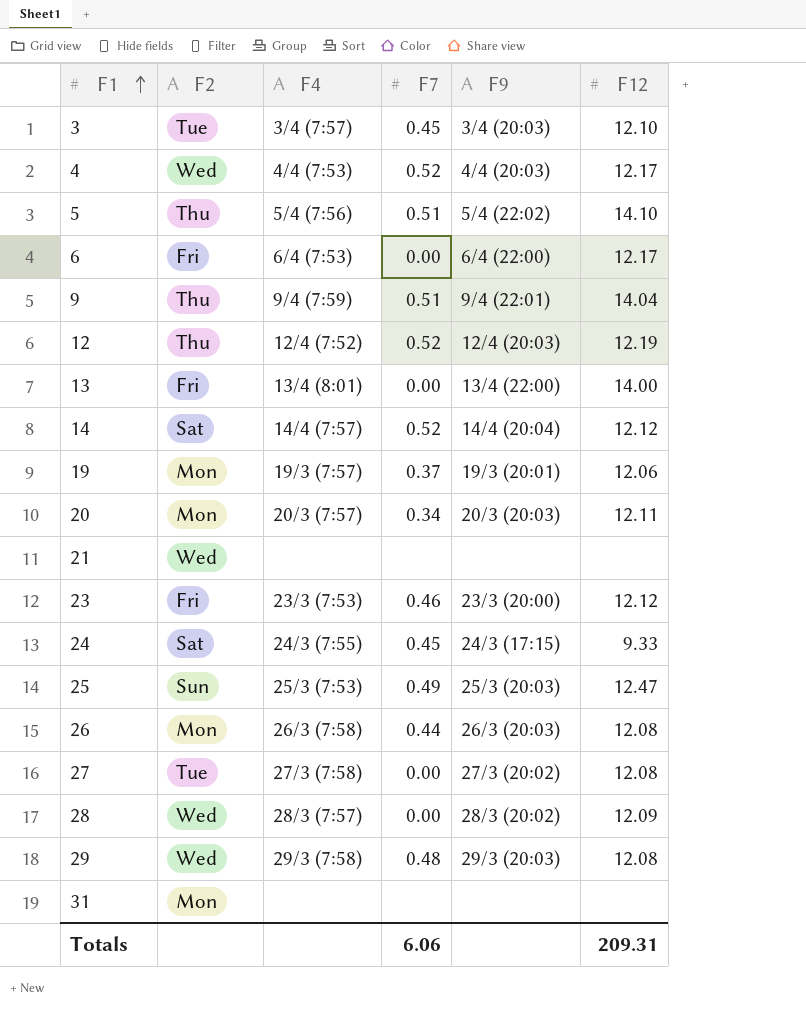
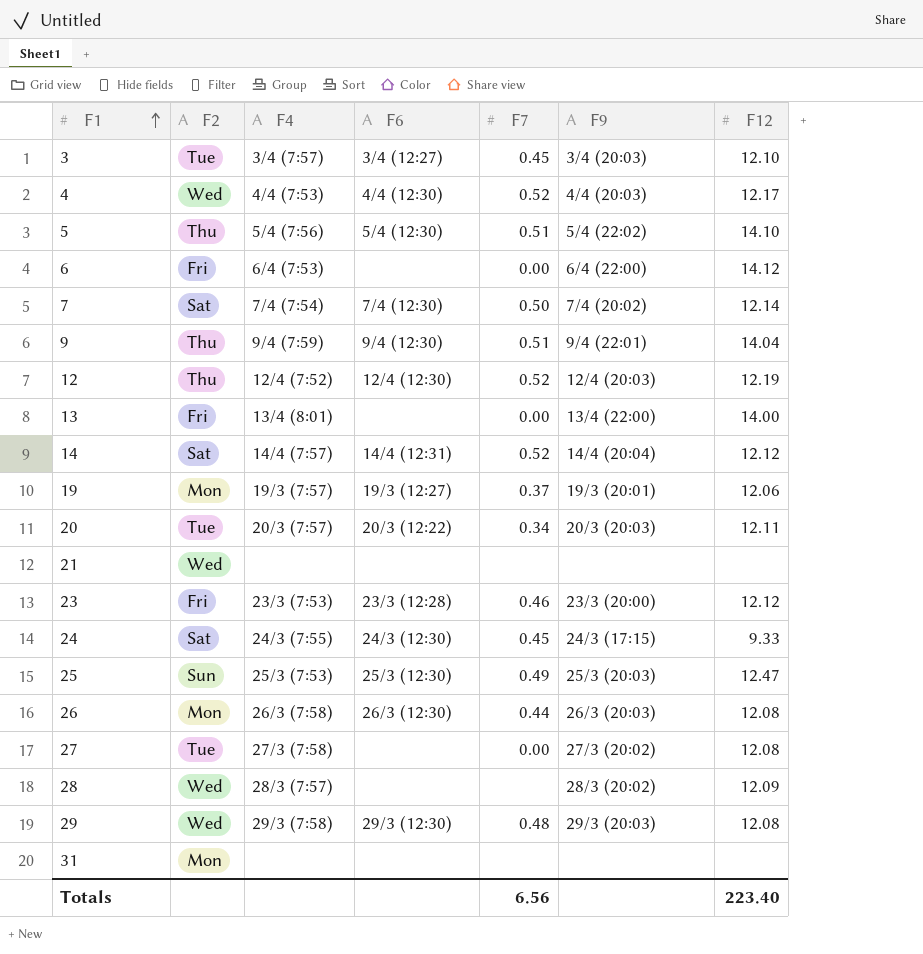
column F6 | position: none -> 4
6 | F12: 12.17 -> 14.12
row 7: none -> Sat | 7/4 (7:54) | 7/4 (12:30) | 0.50 | 7/4 (20:02) | 12.14
20 | F2: Mon -> Tue
28 | F7: 0.00 -> none
Totals | F7: 6.06 -> 6.56
Totals | F12: 209.31 -> 223.40

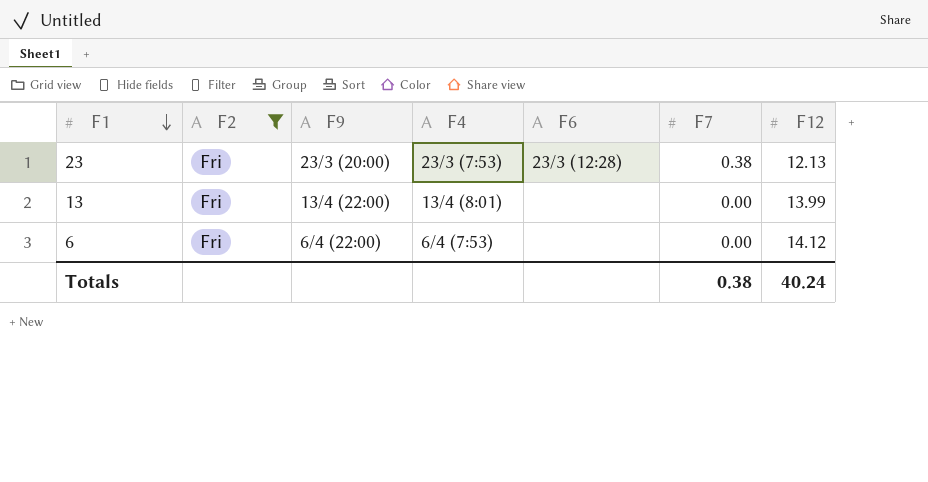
filter: none -> F2 = Fri
row order: F1 ascending -> F1 descending
column F9 | position: 6 -> 3
23 | F7: 0.46 -> 0.38
23 | F12: 12.12 -> 12.13
13 | F12: 14.00 -> 13.99
Totals | F7: 6.56 -> 0.38
Totals | F12: 223.40 -> 40.24

